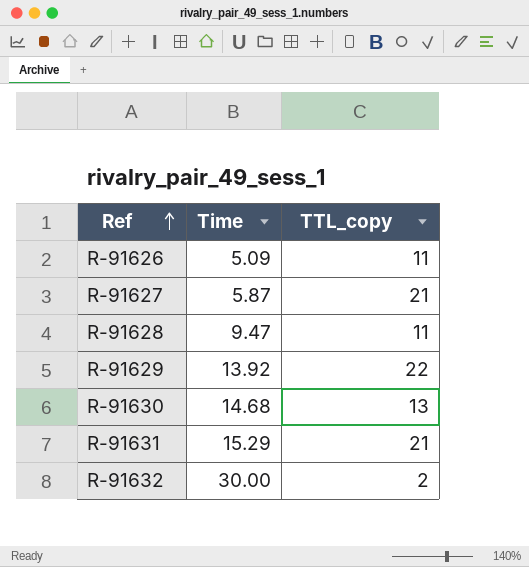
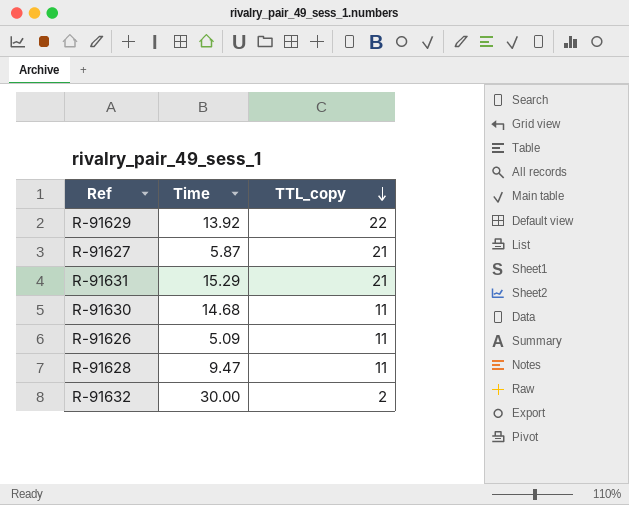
row order: Ref ascending -> TTL_copy descending
R-91630 | TTL_copy: 13 -> 11

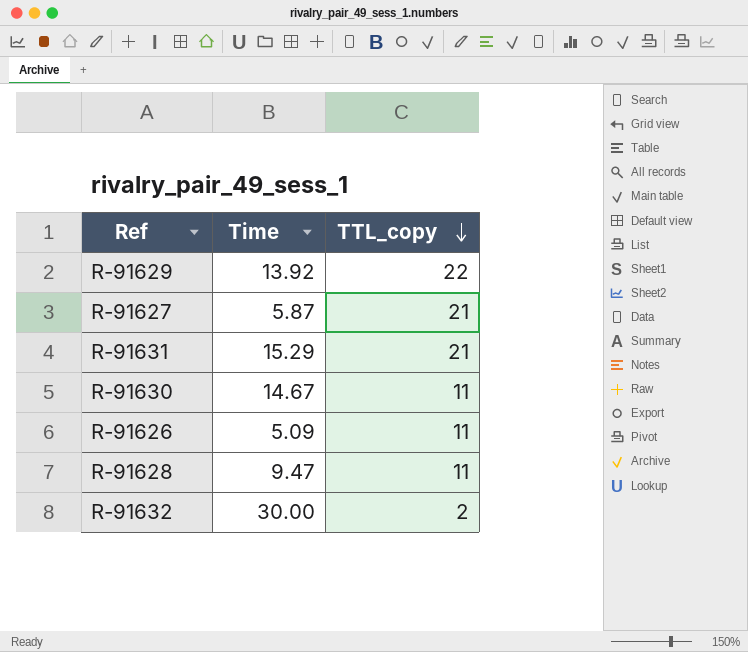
R-91630 | Time: 14.68 -> 14.67

